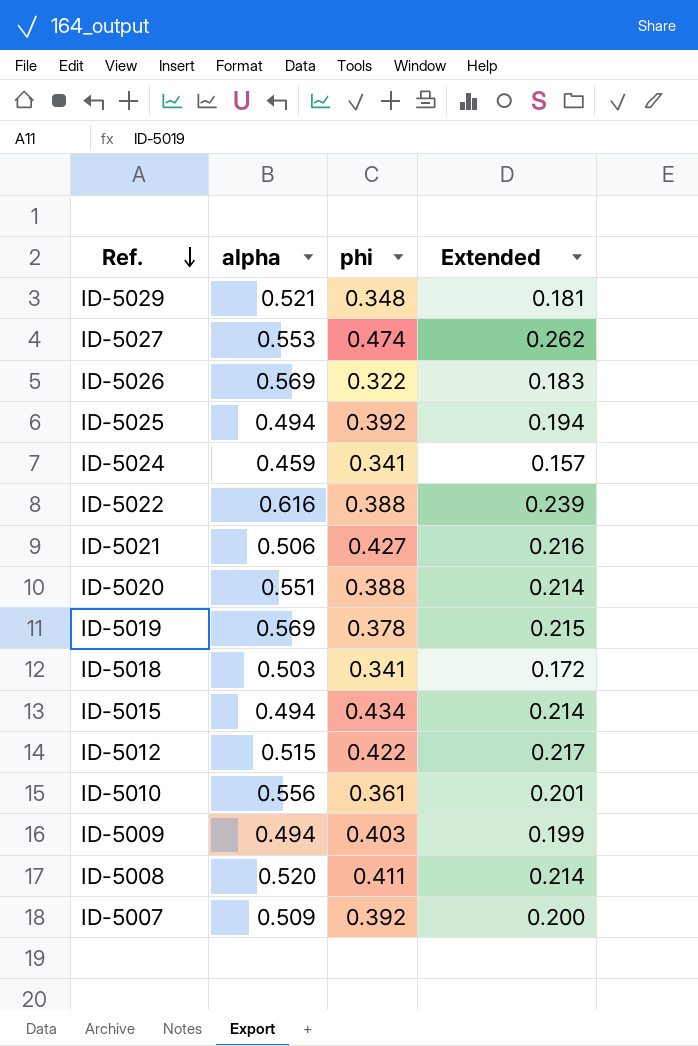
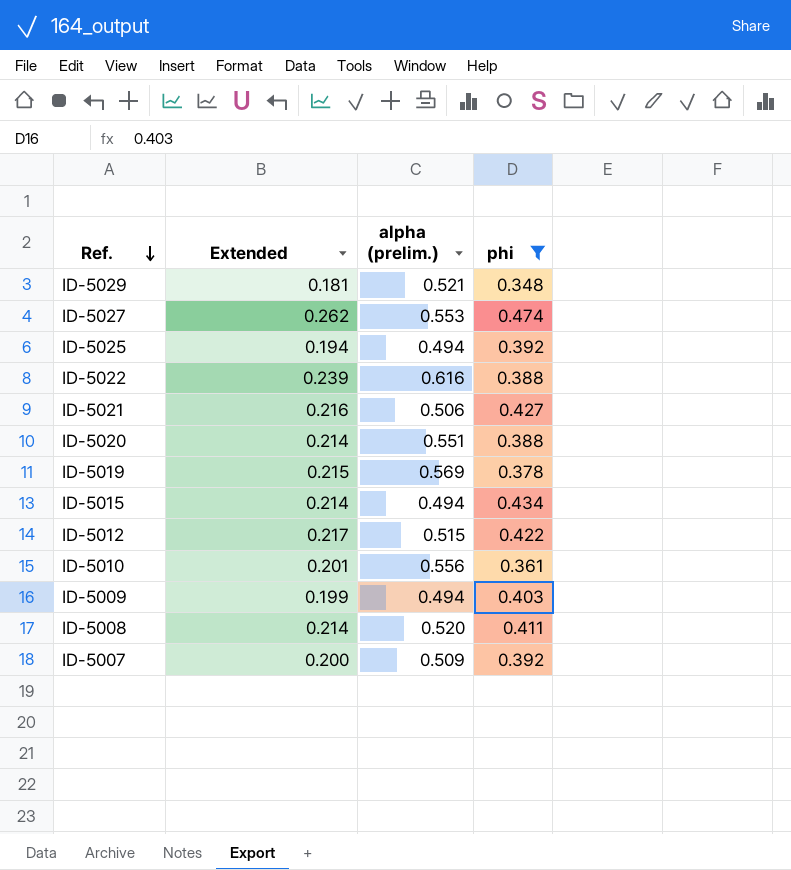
filter: none -> phi >= 0.348
column Extended | position: 4 -> 2
column name: alpha -> alpha (prelim.)

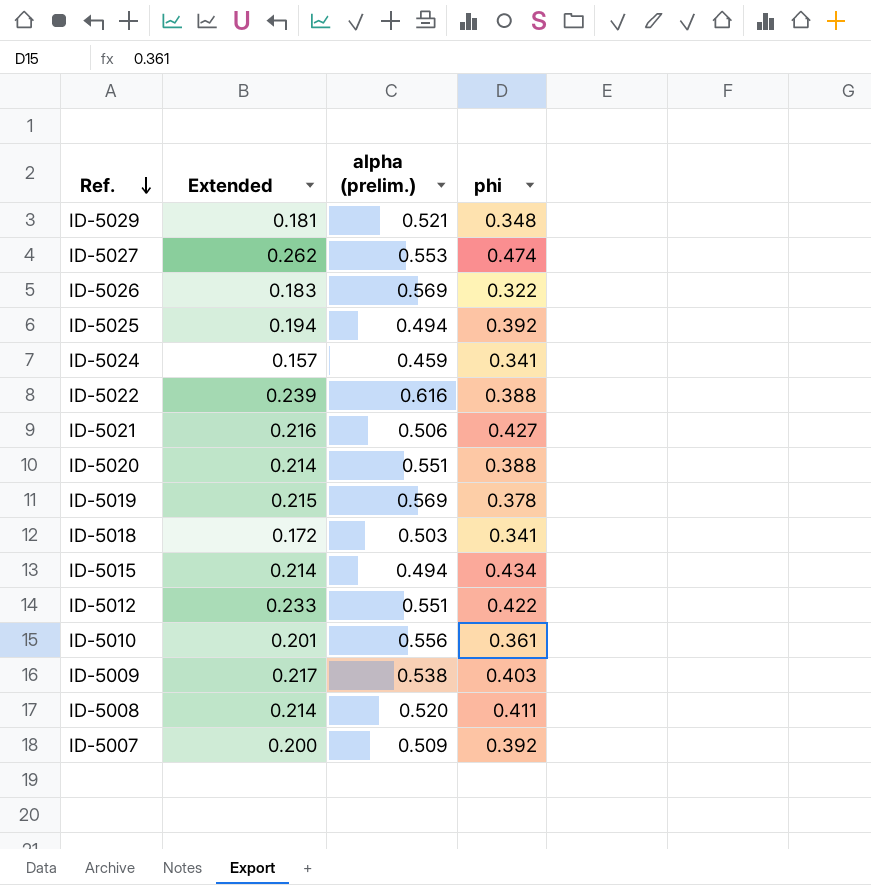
filter: phi >= 0.348 -> none
ID-5012 | Extended: 0.217 -> 0.233
ID-5012 | alpha (prelim.): 0.515 -> 0.551
ID-5009 | Extended: 0.199 -> 0.217
ID-5009 | alpha (prelim.): 0.494 -> 0.538

